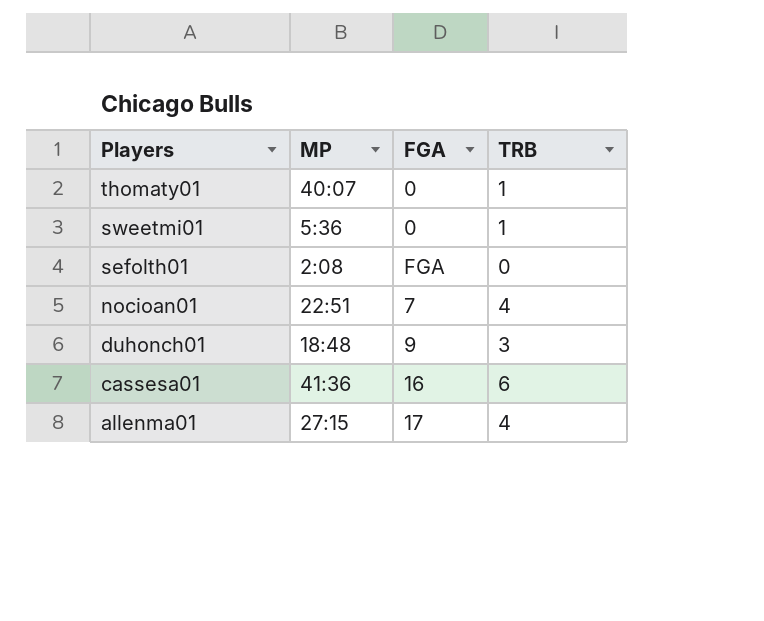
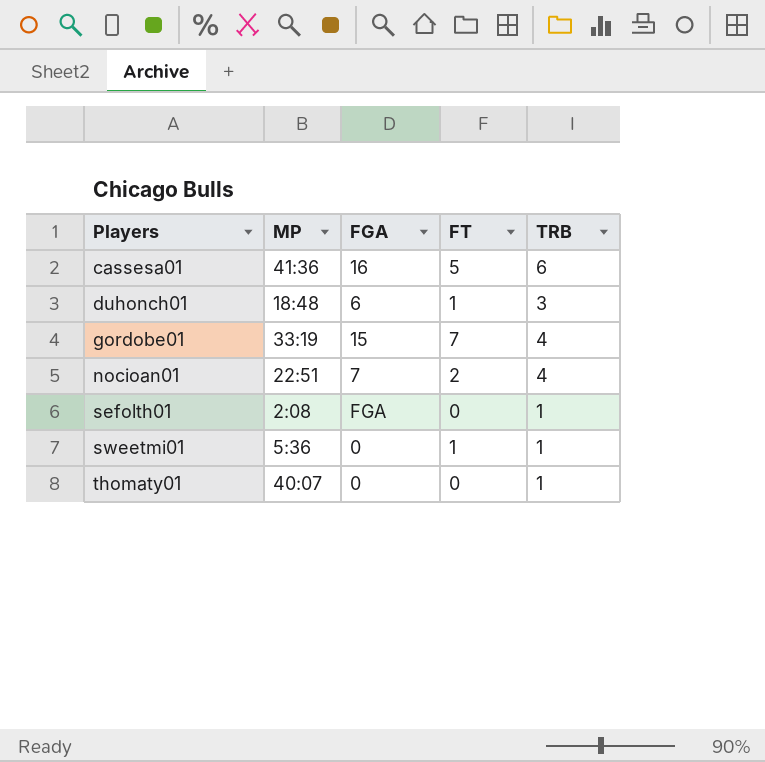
row order: Players descending -> Players ascending
column FT | position: none -> 4
row allenma01: 27:15 | 17 | 4 -> none
duhonch01 | FGA: 9 -> 6
row gordobe01: none -> 33:19 | 15 | 7 | 4
sefolth01 | TRB: 0 -> 1

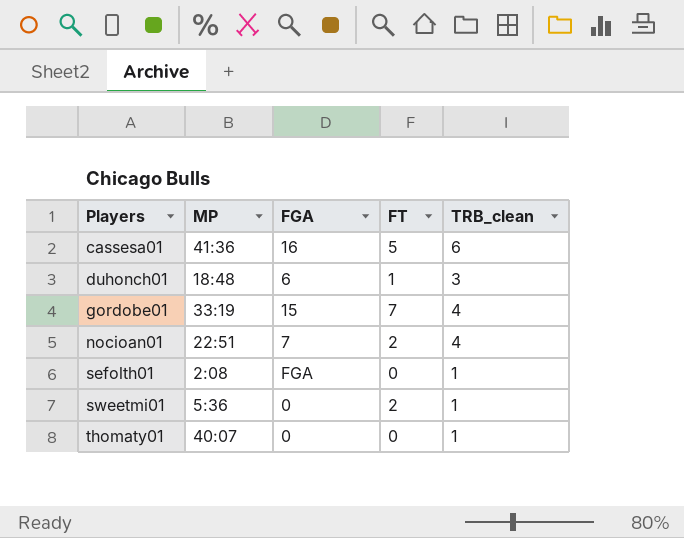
column name: TRB -> TRB_clean
sweetmi01 | FT: 1 -> 2

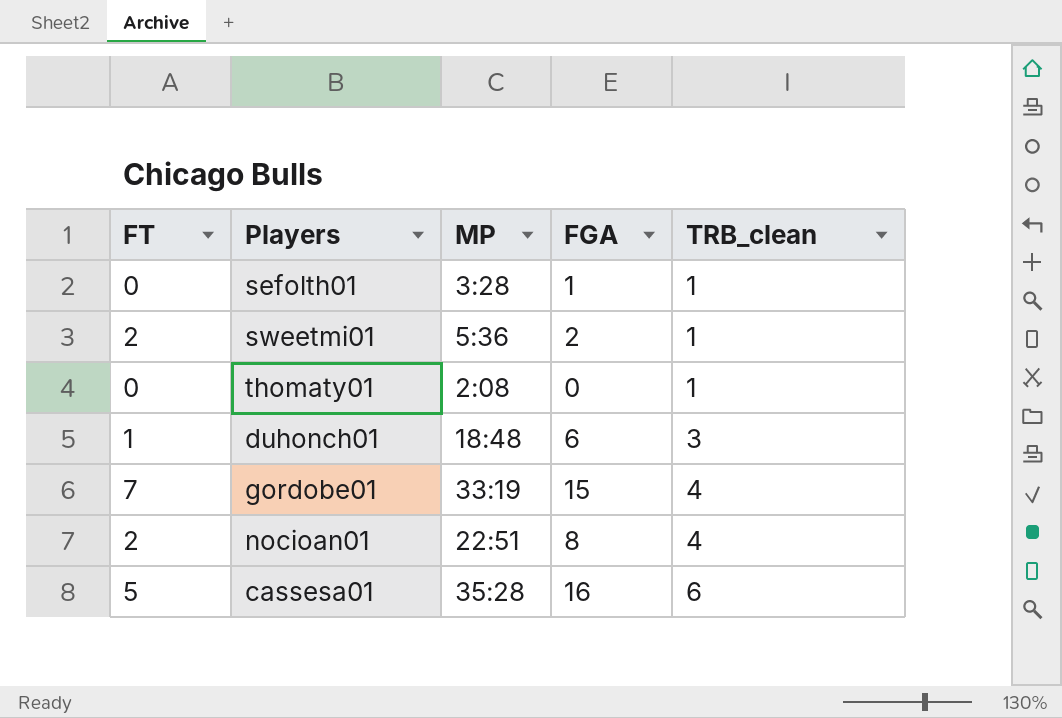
row order: Players ascending -> TRB_clean ascending
column FT | position: 4 -> 1
sefolth01 | MP: 2:08 -> 3:28
sefolth01 | FGA: FGA -> 1
sweetmi01 | FGA: 0 -> 2
thomaty01 | MP: 40:07 -> 2:08
nocioan01 | FGA: 7 -> 8
cassesa01 | MP: 41:36 -> 35:28

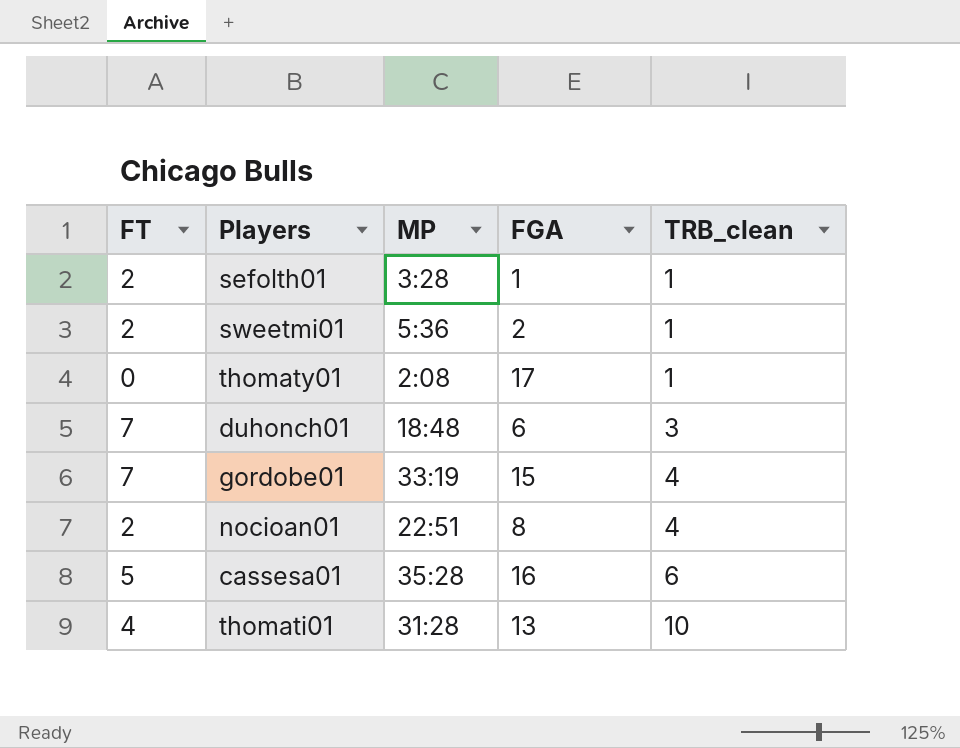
sefolth01 | FT: 0 -> 2
thomaty01 | FGA: 0 -> 17
duhonch01 | FT: 1 -> 7
row thomati01: none -> 4 | 31:28 | 13 | 10

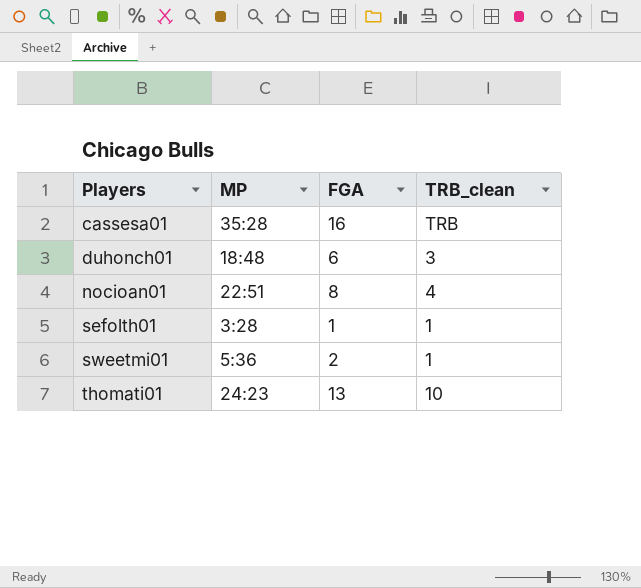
row order: TRB_clean ascending -> Players ascending
column FT | position: 1 -> none
row thomaty01: 0 | 2:08 | 17 | 1 -> none
row gordobe01: 7 | 33:19 | 15 | 4 -> none
cassesa01 | TRB_clean: 6 -> TRB
thomati01 | MP: 31:28 -> 24:23

